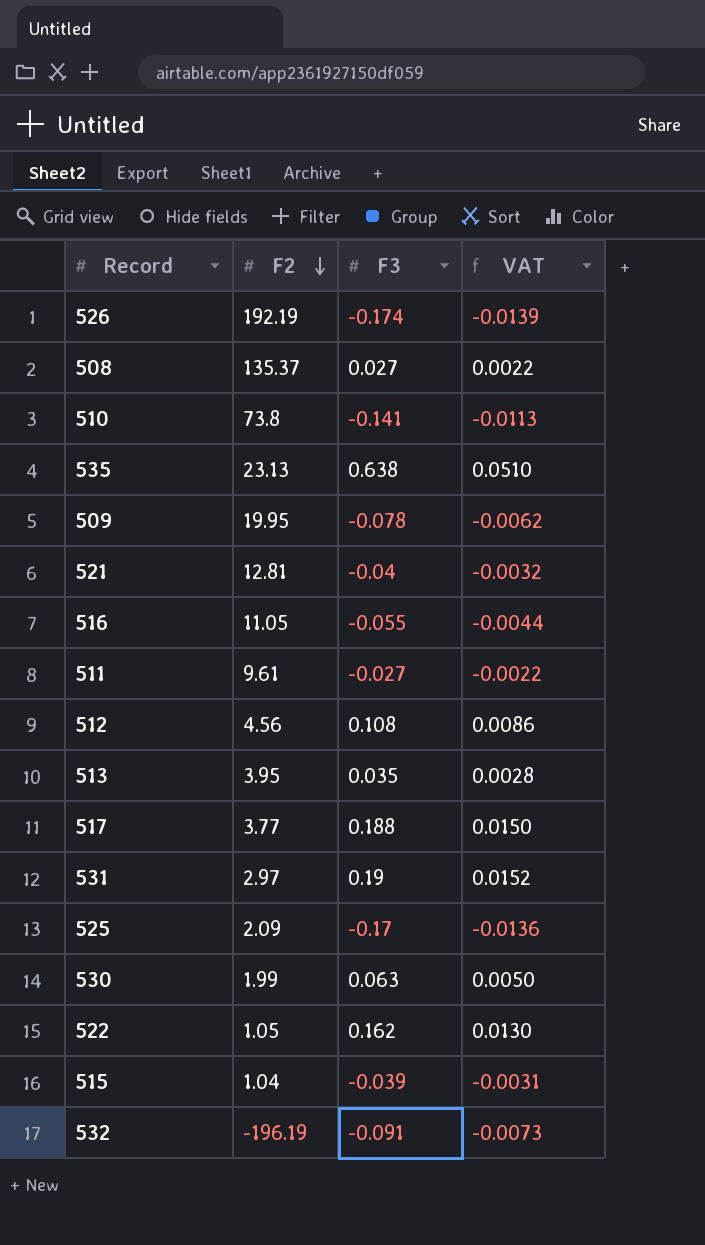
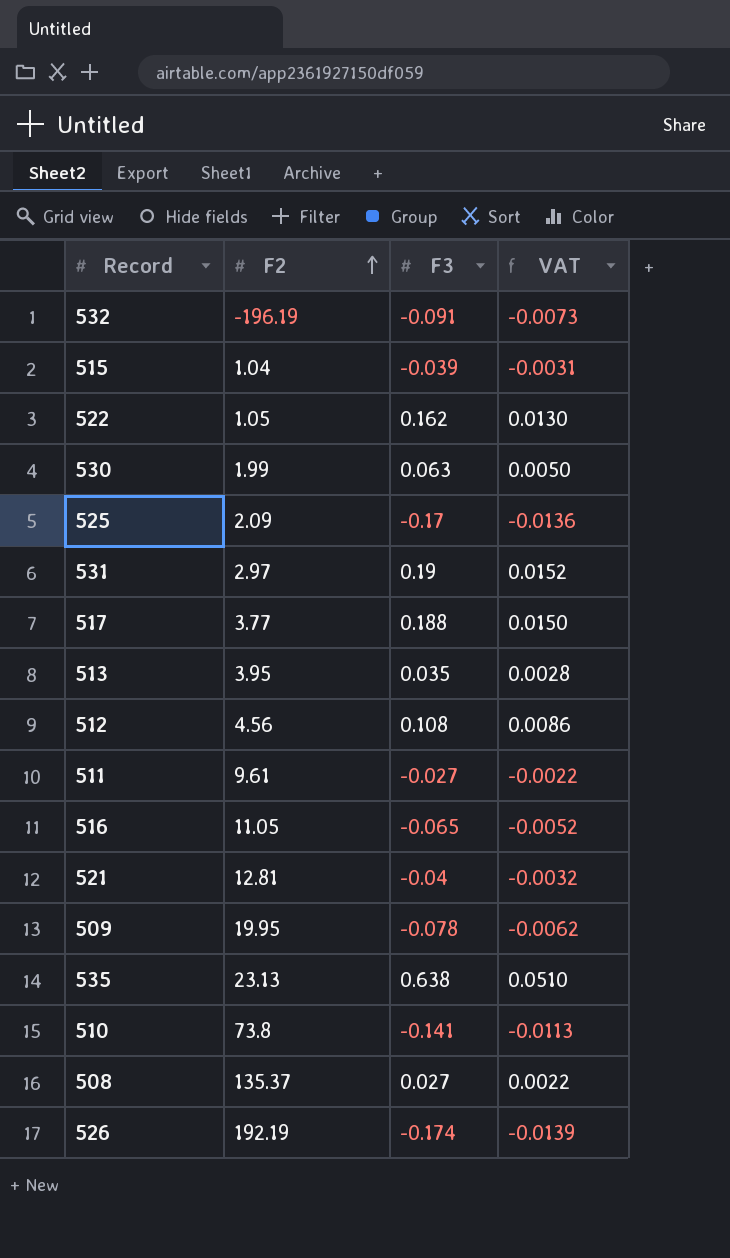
row order: F2 descending -> F2 ascending
516 | F3: -0.055 -> -0.065
516 | VAT: -0.0044 -> -0.0052

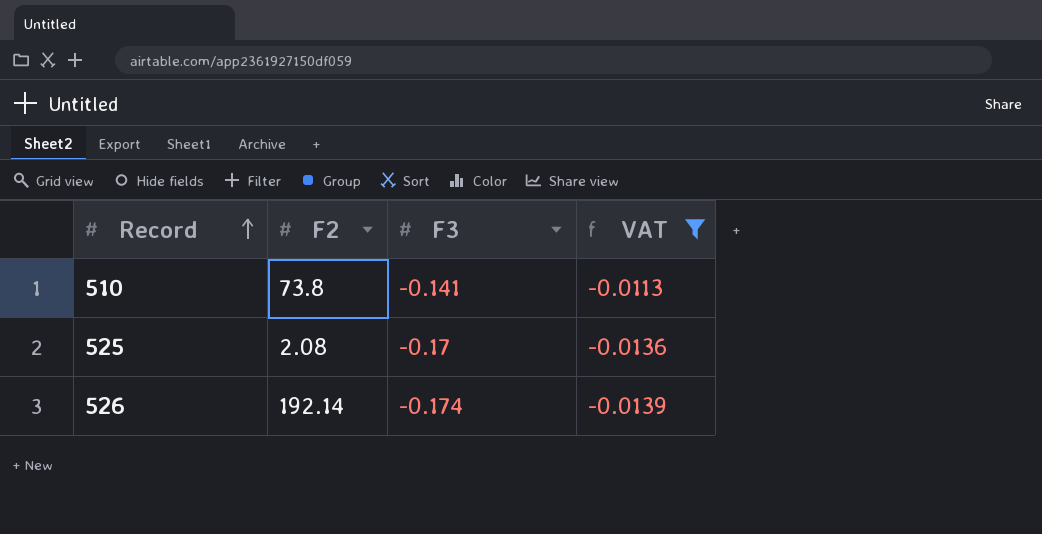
filter: none -> VAT <= -0.0113
row order: F2 ascending -> Record ascending
525 | F2: 2.09 -> 2.08
526 | F2: 192.19 -> 192.14

